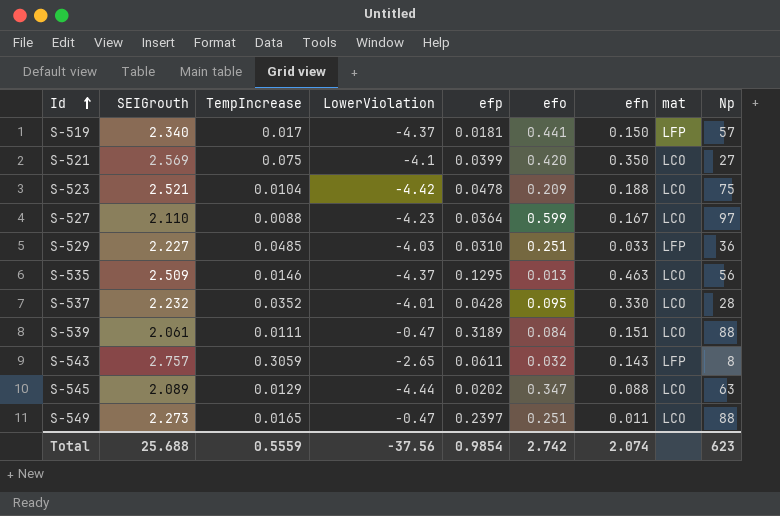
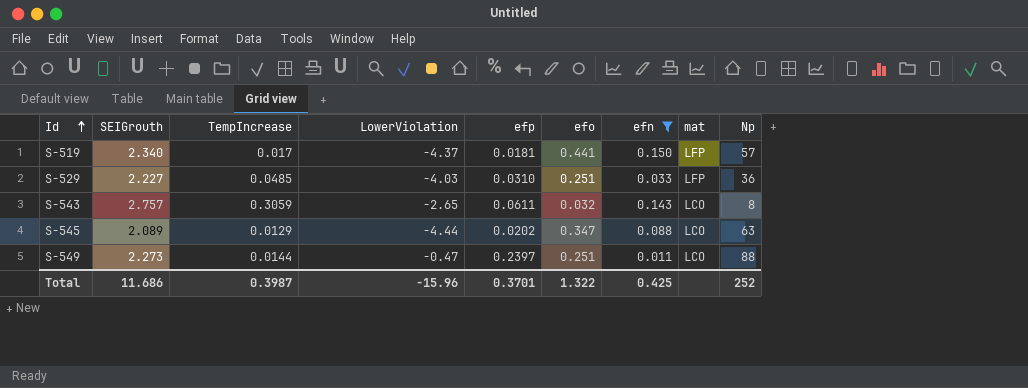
filter: none -> efn <= 0.150
S-543 | mat: LFP -> LCO
S-549 | TempIncrease: 0.0165 -> 0.0144
Total | SEIGrouth: 25.688 -> 11.686
Total | TempIncrease: 0.5559 -> 0.3987
Total | LowerViolation: -37.56 -> -15.96
Total | efp: 0.9854 -> 0.3701
Total | efo: 2.742 -> 1.322
Total | efn: 2.074 -> 0.425
Total | Np: 623 -> 252

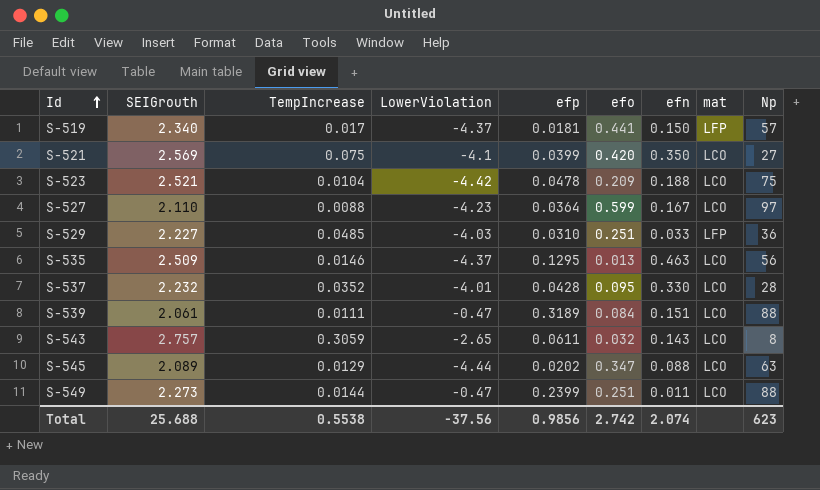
filter: efn <= 0.150 -> none
S-549 | efp: 0.2397 -> 0.2399
Total | SEIGrouth: 11.686 -> 25.688
Total | TempIncrease: 0.3987 -> 0.5538
Total | LowerViolation: -15.96 -> -37.56
Total | efp: 0.3701 -> 0.9856
Total | efo: 1.322 -> 2.742
Total | efn: 0.425 -> 2.074
Total | Np: 252 -> 623

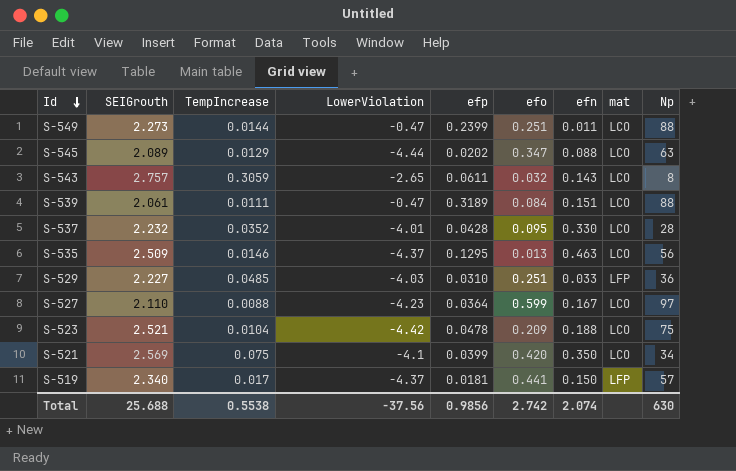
row order: Id ascending -> Id descending
S-521 | Np: 27 -> 34
Total | Np: 623 -> 630

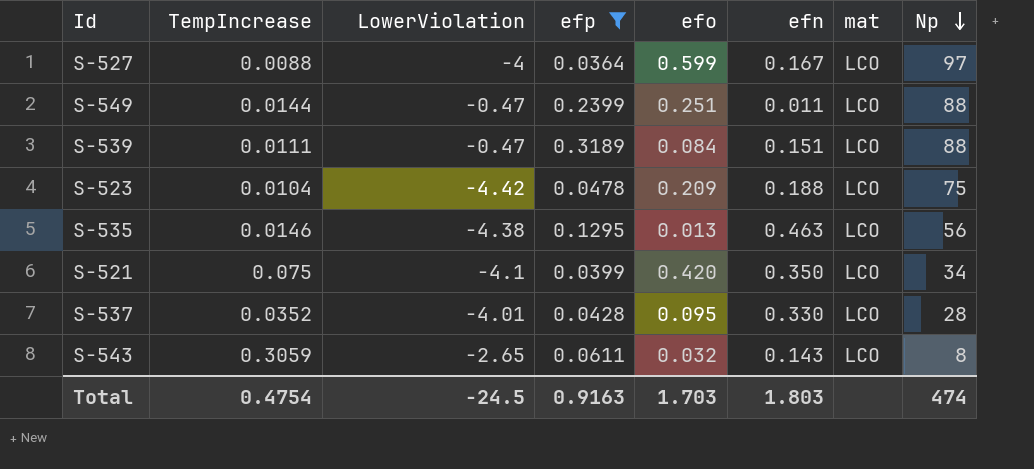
filter: none -> efp >= 0.0364
row order: Id descending -> Np descending
column SEIGrouth | position: 2 -> none
S-527 | LowerViolation: -4.23 -> -4
S-535 | LowerViolation: -4.37 -> -4.38
Total | TempIncrease: 0.5538 -> 0.4754
Total | LowerViolation: -37.56 -> -24.5
Total | efp: 0.9856 -> 0.9163
Total | efo: 2.742 -> 1.703
Total | efn: 2.074 -> 1.803
Total | Np: 630 -> 474

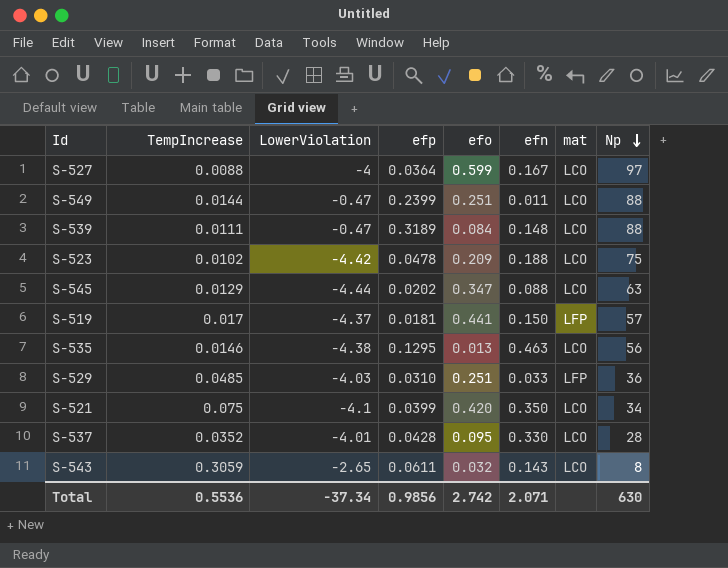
filter: efp >= 0.0364 -> none
S-539 | efn: 0.151 -> 0.148
S-523 | TempIncrease: 0.0104 -> 0.0102
Total | TempIncrease: 0.4754 -> 0.5536
Total | LowerViolation: -24.5 -> -37.34
Total | efp: 0.9163 -> 0.9856
Total | efo: 1.703 -> 2.742
Total | efn: 1.803 -> 2.071
Total | Np: 474 -> 630

